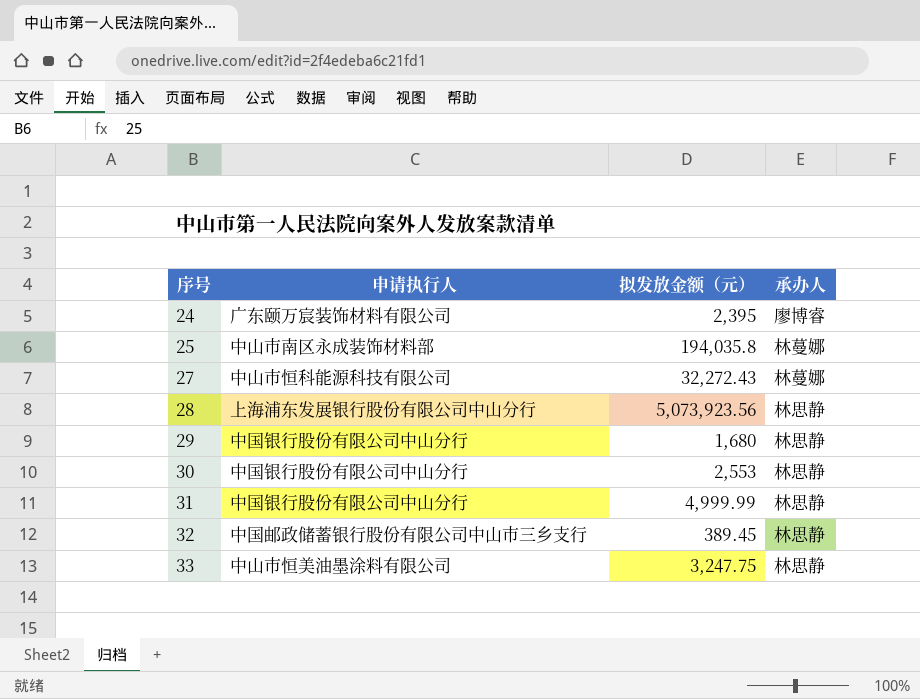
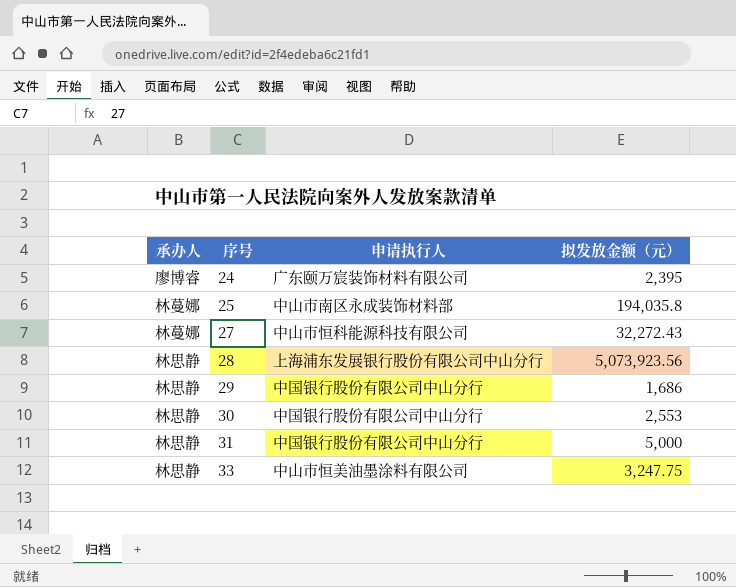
column 承办人 | position: 4 -> 1
row 32: 中国邮政储蓄银行股份有限公司中山市三乡支行 | 389.45 | 林思静 -> none
29 | 拟发放金额（元）: 1,680 -> 1,686
31 | 拟发放金额（元）: 4,999.99 -> 5,000

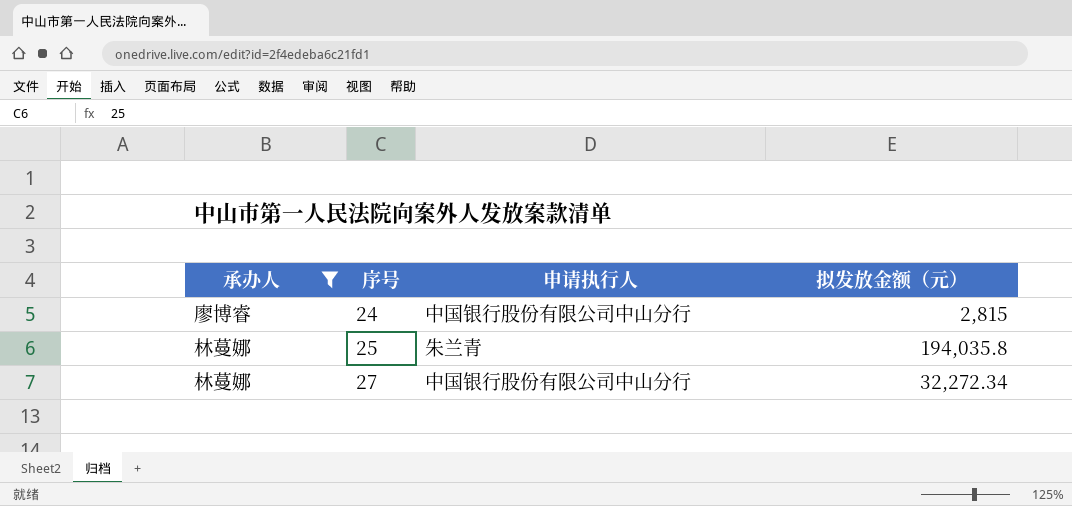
filter: none -> 承办人 != 林思静
24 | 申请执行人: 广东颐万宸装饰材料有限公司 -> 中国银行股份有限公司中山分行
24 | 拟发放金额（元）: 2,395 -> 2,815
25 | 申请执行人: 中山市南区永成装饰材料部 -> 朱兰青
27 | 申请执行人: 中山市恒科能源科技有限公司 -> 中国银行股份有限公司中山分行
27 | 拟发放金额（元）: 32,272.43 -> 32,272.34

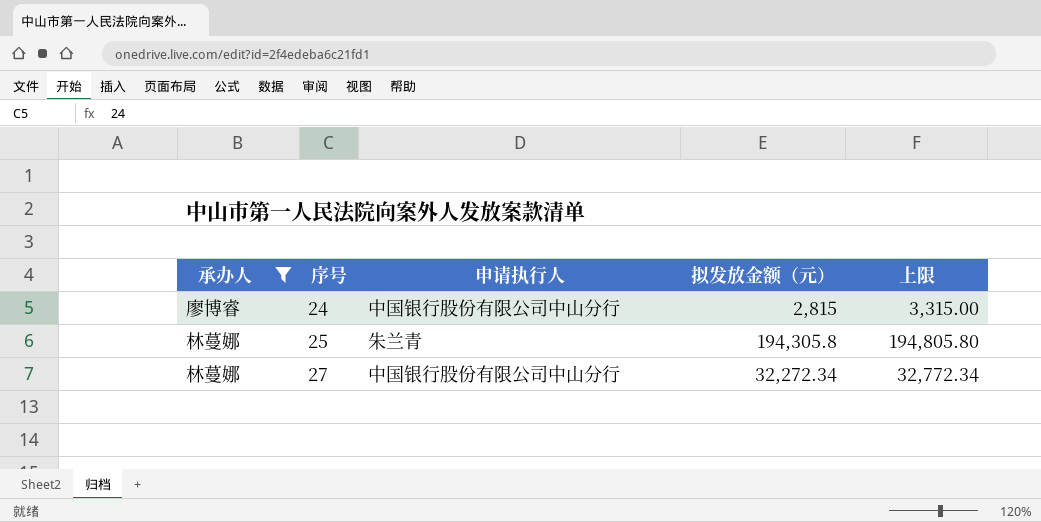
column 上限 | formula: none -> [拟发放金额（元）] + 500
25 | 拟发放金额（元）: 194,035.8 -> 194,305.8

